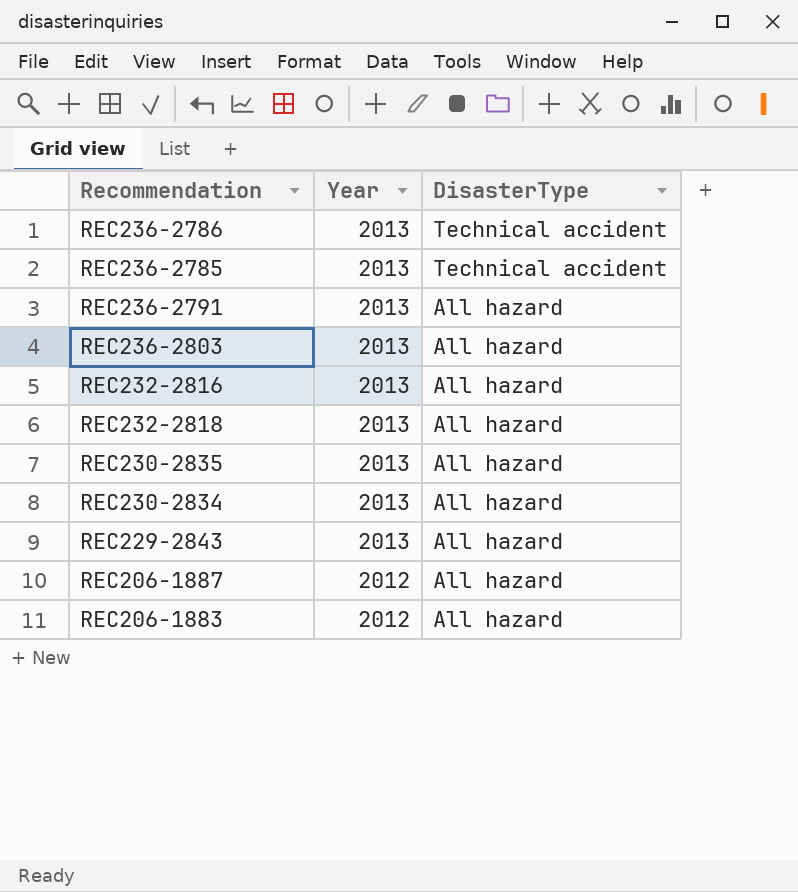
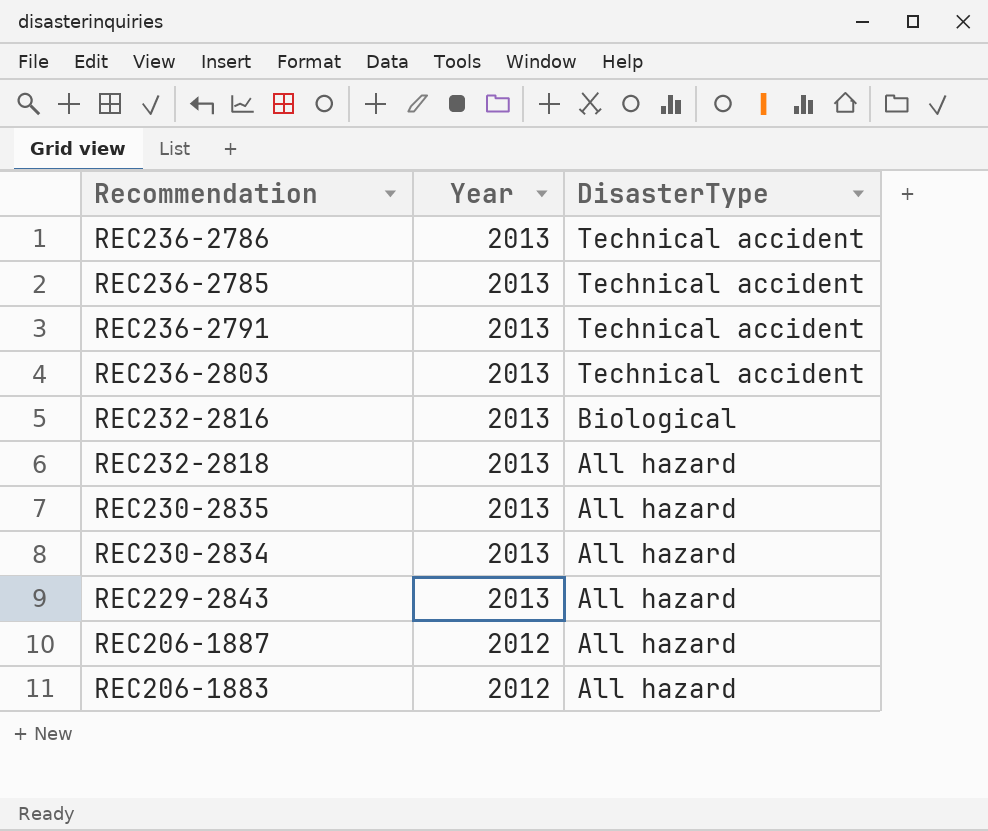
REC236-2791 | DisasterType: All hazard -> Technical accident
REC236-2803 | DisasterType: All hazard -> Technical accident
REC232-2816 | DisasterType: All hazard -> Biological

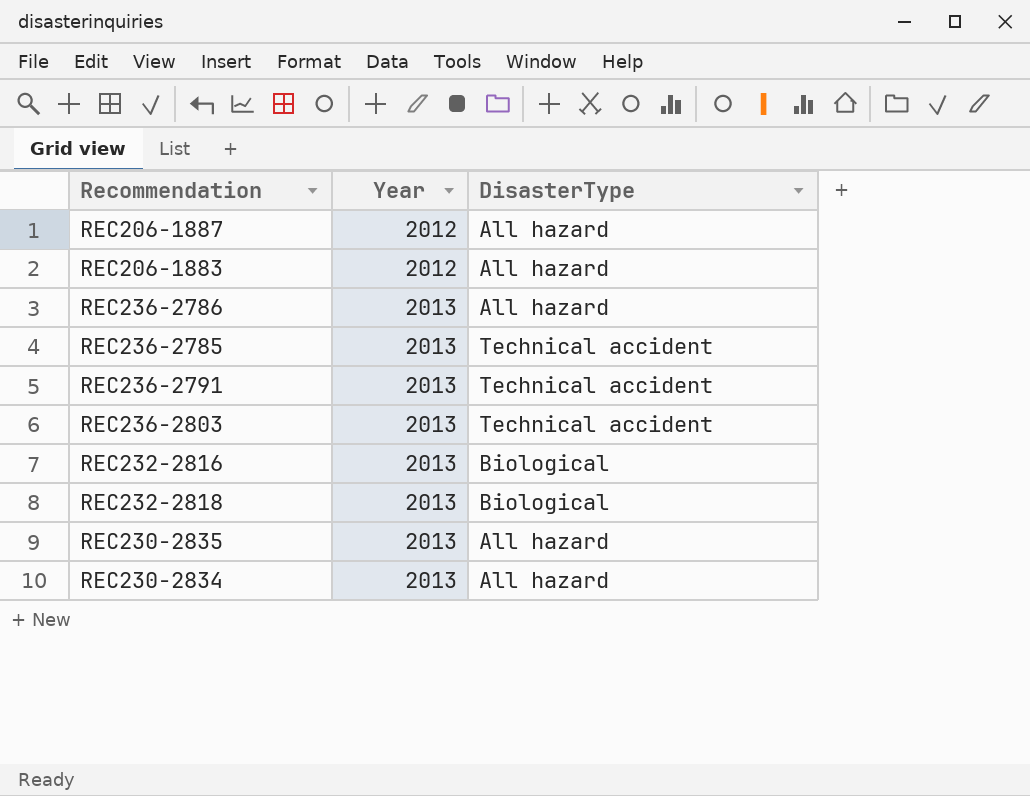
row order: Year descending -> Year ascending
row REC229-2843: 2013 | All hazard -> none
REC236-2786 | DisasterType: Technical accident -> All hazard
REC232-2818 | DisasterType: All hazard -> Biological

